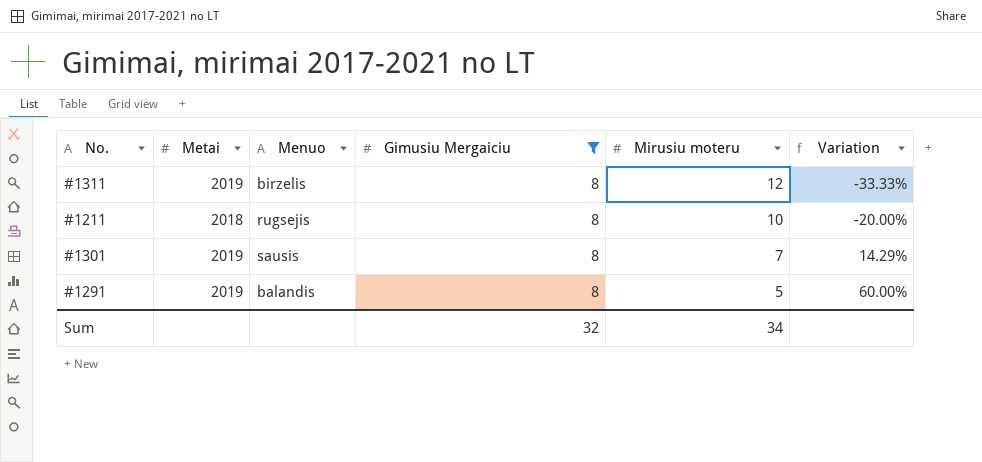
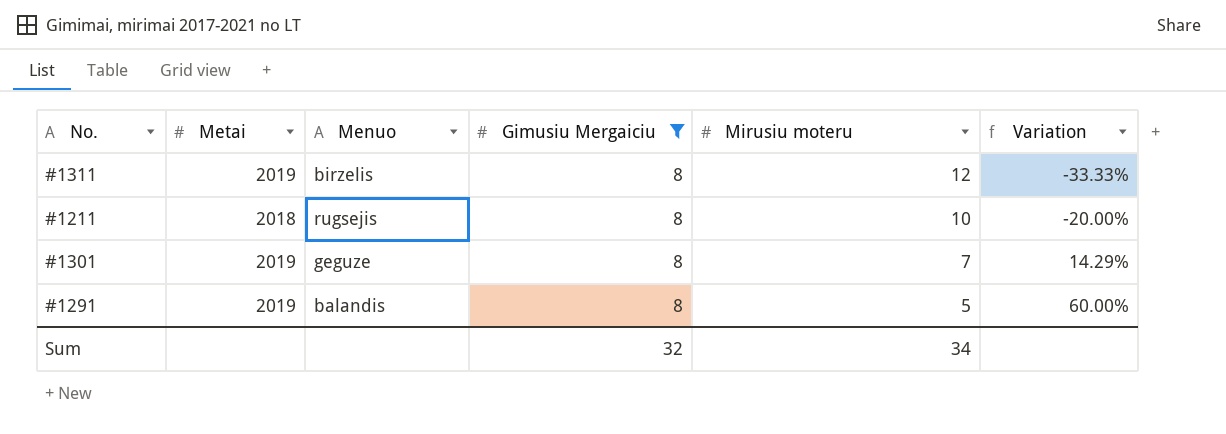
#1301 | Menuo: sausis -> geguze

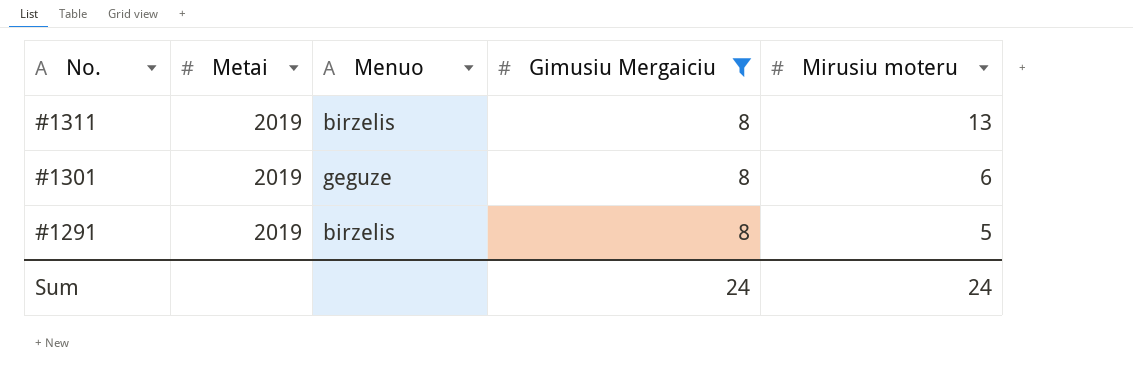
column Variation | formula: ([Gimusiu Mergaiciu] - [Mirusiu moteru]) / [Mirusiu moteru] -> none
row #1211: 2018 | rugsejis | 8 | 10 | -20.00% -> none
#1311 | Mirusiu moteru: 12 -> 13
#1301 | Mirusiu moteru: 7 -> 6
#1291 | Menuo: balandis -> birzelis
Sum | Gimusiu Mergaiciu: 32 -> 24
Sum | Mirusiu moteru: 34 -> 24

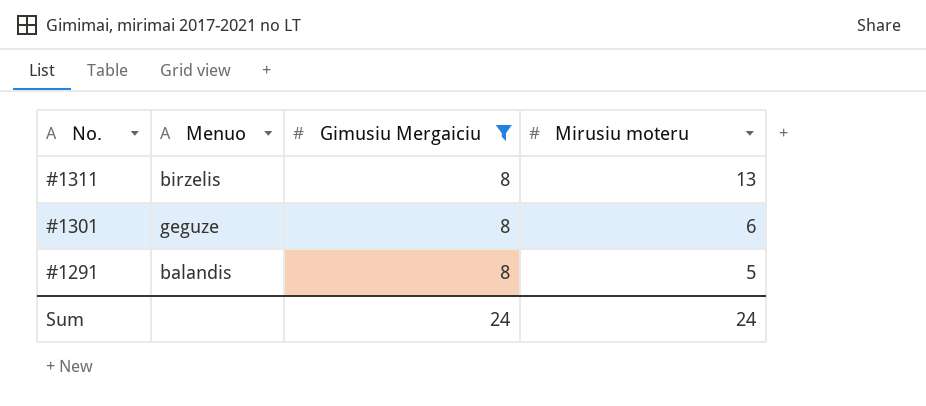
column Metai | position: 2 -> none
#1291 | Menuo: birzelis -> balandis

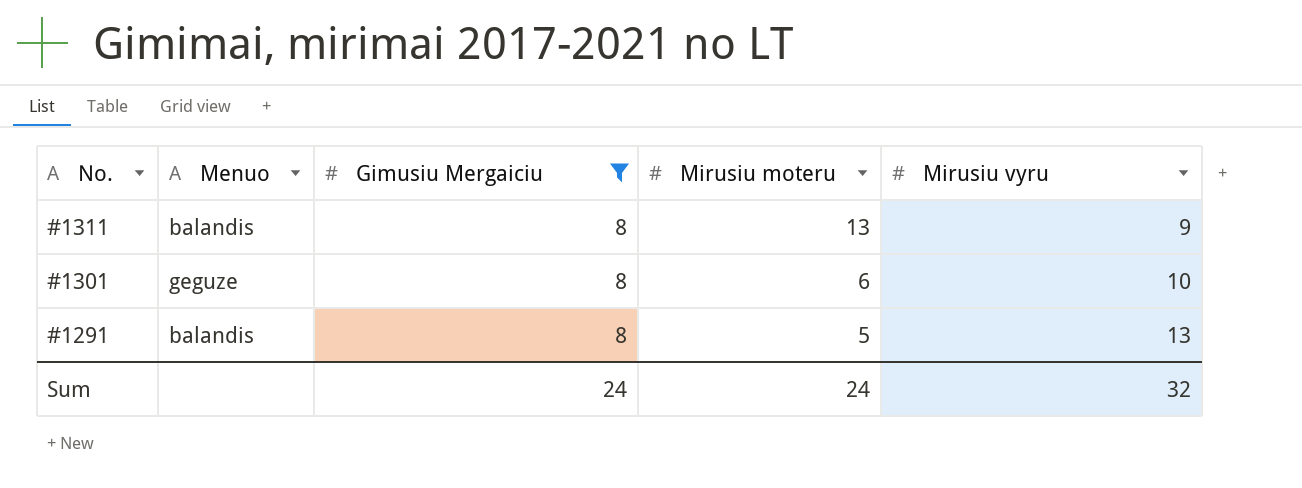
column Mirusiu vyru | position: none -> 5
#1311 | Menuo: birzelis -> balandis

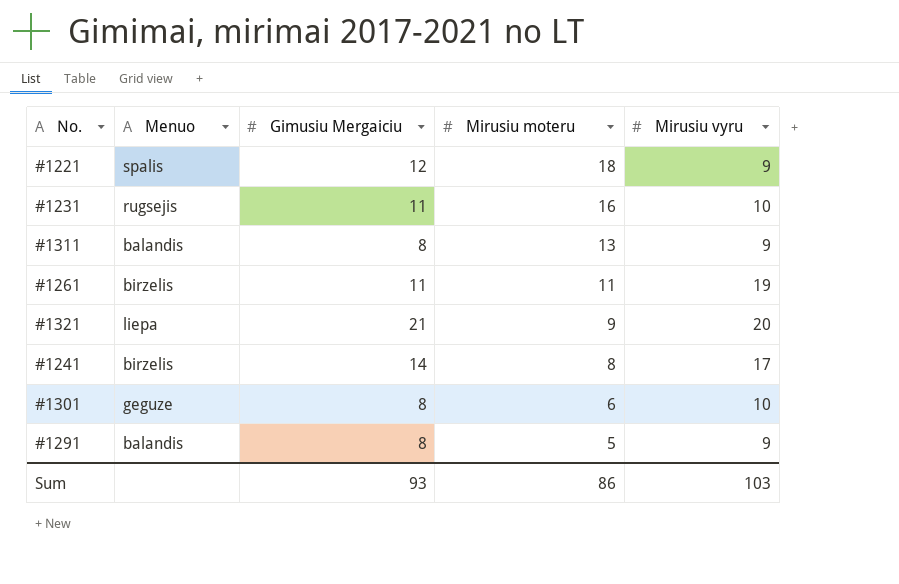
filter: Gimusiu Mergaiciu = 8 -> none
#1291 | Mirusiu vyru: 13 -> 9
Sum | Gimusiu Mergaiciu: 24 -> 93
Sum | Mirusiu moteru: 24 -> 86
Sum | Mirusiu vyru: 32 -> 103

